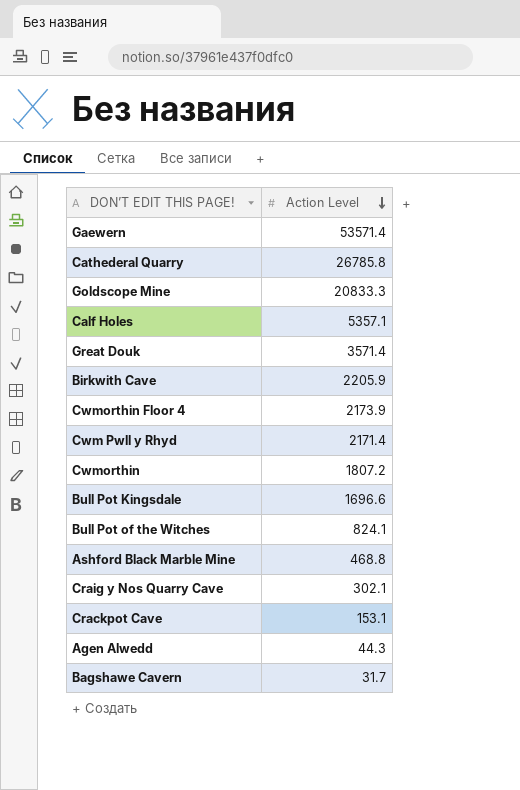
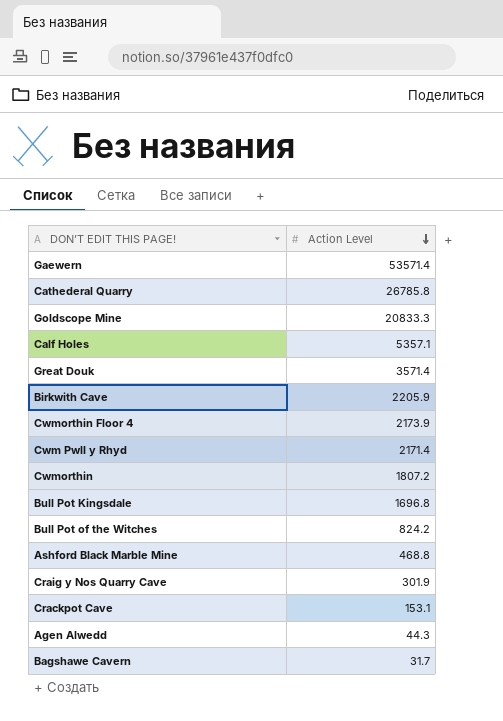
Bull Pot Kingsdale | Action Level: 1696.6 -> 1696.8
Bull Pot of the Witches | Action Level: 824.1 -> 824.2
Craig y Nos Quarry Cave | Action Level: 302.1 -> 301.9

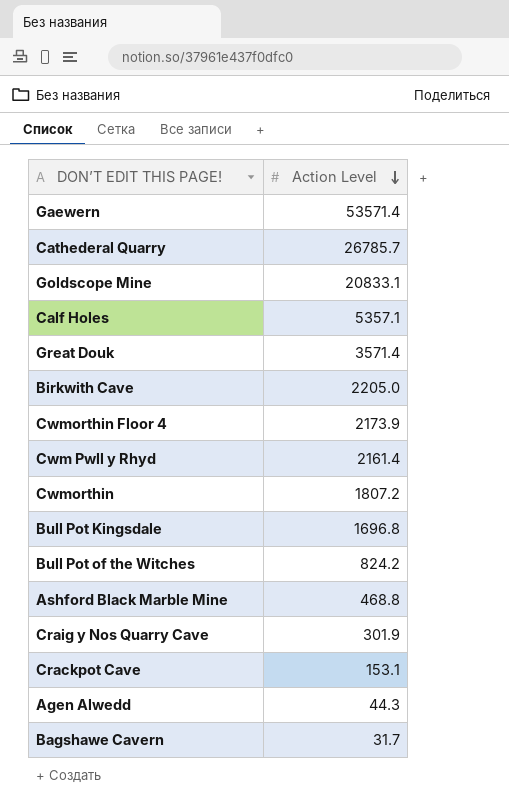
Cathederal Quarry | Action Level: 26785.8 -> 26785.7
Goldscope Mine | Action Level: 20833.3 -> 20833.1
Birkwith Cave | Action Level: 2205.9 -> 2205.0
Cwm Pwll y Rhyd | Action Level: 2171.4 -> 2161.4

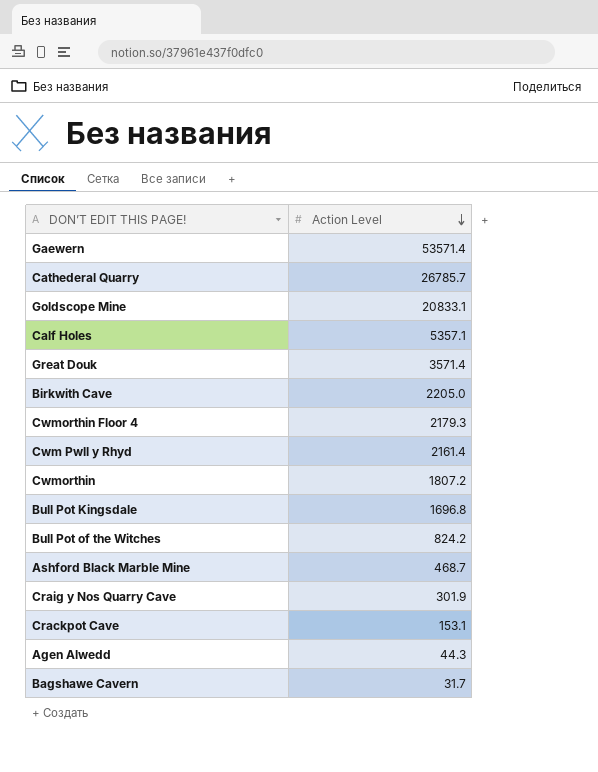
Cwmorthin Floor 4 | Action Level: 2173.9 -> 2179.3
Ashford Black Marble Mine | Action Level: 468.8 -> 468.7

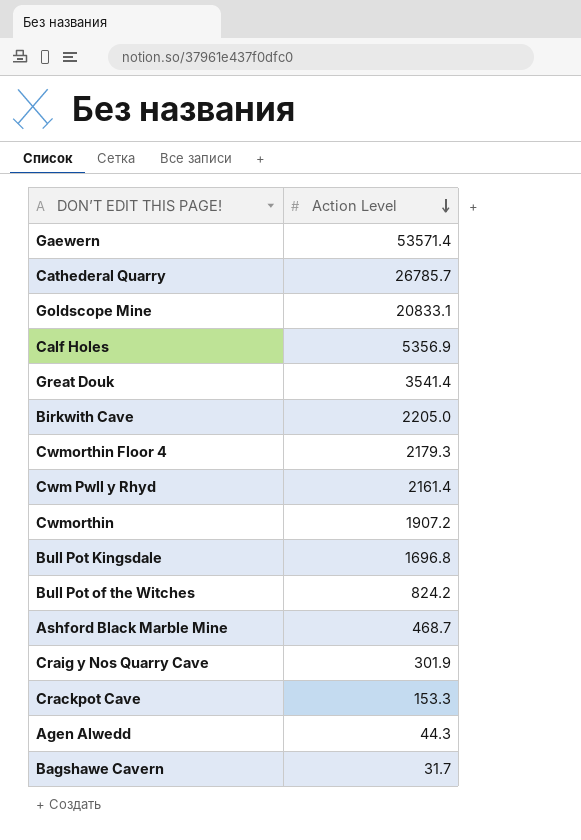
Calf Holes | Action Level: 5357.1 -> 5356.9
Great Douk | Action Level: 3571.4 -> 3541.4
Cwmorthin | Action Level: 1807.2 -> 1907.2
Crackpot Cave | Action Level: 153.1 -> 153.3

